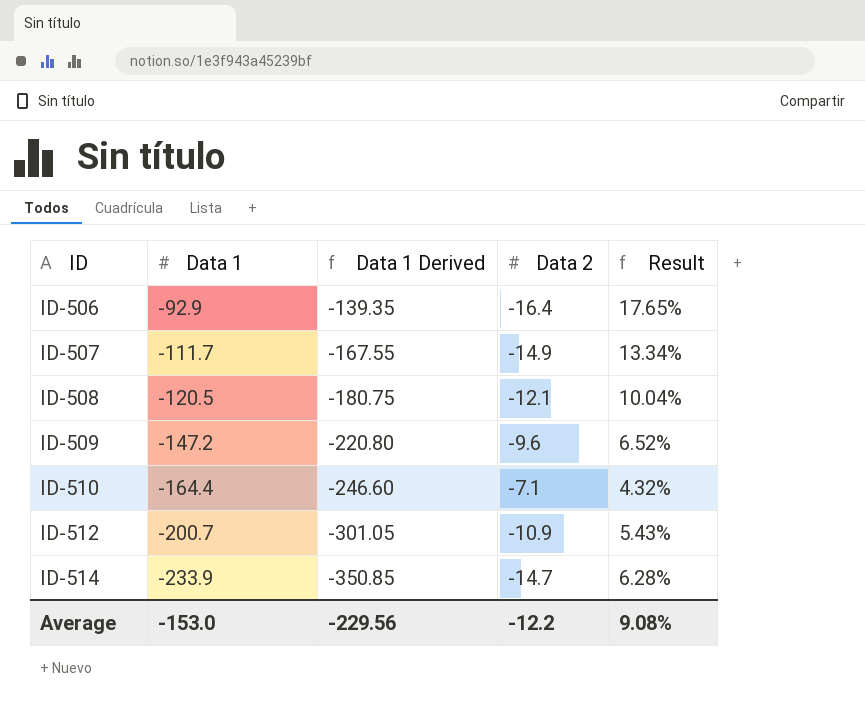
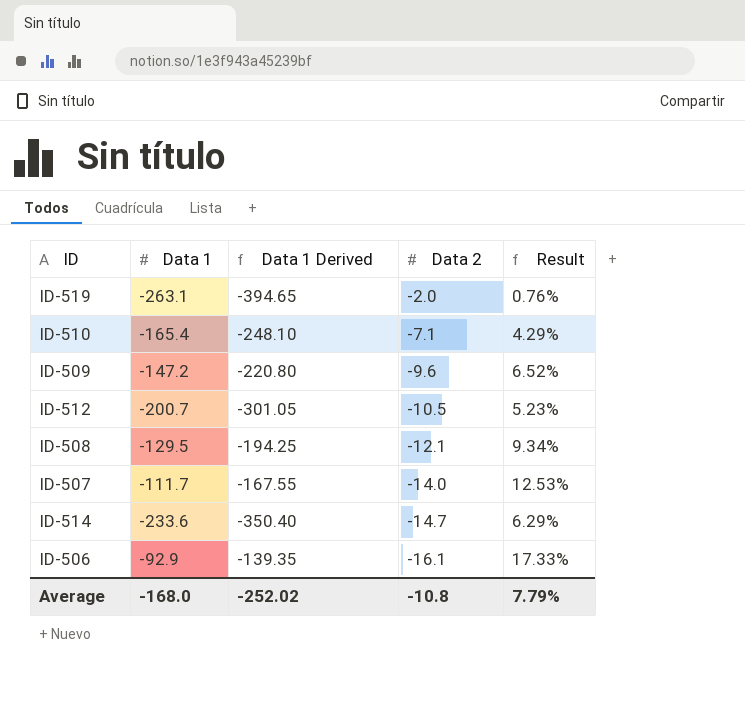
row order: ID ascending -> Data 2 descending
row ID-519: none -> -263.1 | -394.65 | -2.0 | 0.76%
ID-510 | Data 1: -164.4 -> -165.4
ID-510 | Data 1 Derived: -246.60 -> -248.10
ID-510 | Result: 4.32% -> 4.29%
ID-512 | Data 2: -10.9 -> -10.5
ID-512 | Result: 5.43% -> 5.23%
ID-508 | Data 1: -120.5 -> -129.5
ID-508 | Data 1 Derived: -180.75 -> -194.25
ID-508 | Result: 10.04% -> 9.34%
ID-507 | Data 2: -14.9 -> -14.0
ID-507 | Result: 13.34% -> 12.53%
ID-514 | Data 1: -233.9 -> -233.6
ID-514 | Data 1 Derived: -350.85 -> -350.40
ID-514 | Result: 6.28% -> 6.29%
ID-506 | Data 2: -16.4 -> -16.1
ID-506 | Result: 17.65% -> 17.33%
Average | Data 1: -153.0 -> -168.0
Average | Data 1 Derived: -229.56 -> -252.02
Average | Data 2: -12.2 -> -10.8
Average | Result: 9.08% -> 7.79%

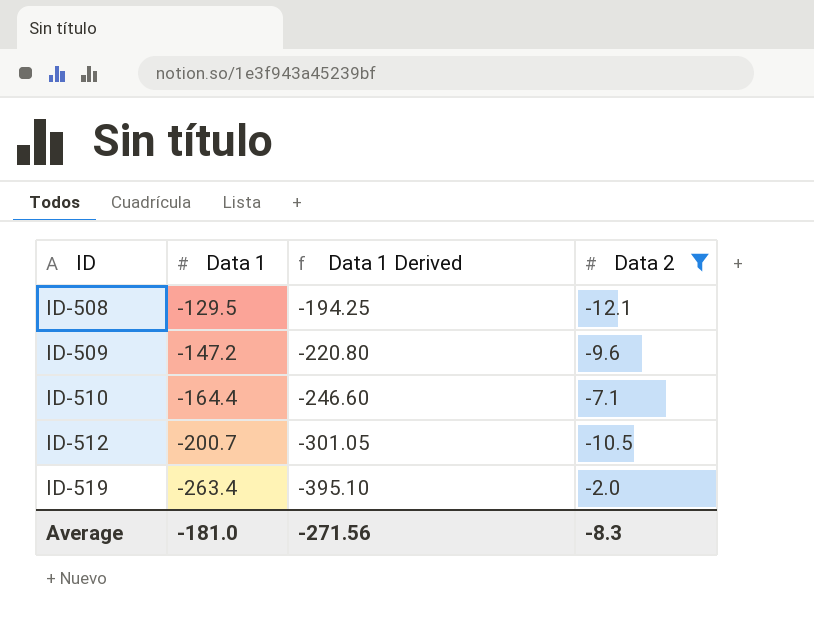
filter: none -> Data 2 >= -12.1
row order: Data 2 descending -> ID ascending
column Result | formula: [Data 2] / [Data 1] -> none
ID-510 | Data 1: -165.4 -> -164.4
ID-510 | Data 1 Derived: -248.10 -> -246.60
ID-519 | Data 1: -263.1 -> -263.4
ID-519 | Data 1 Derived: -394.65 -> -395.10
Average | Data 1: -168.0 -> -181.0
Average | Data 1 Derived: -252.02 -> -271.56
Average | Data 2: -10.8 -> -8.3

